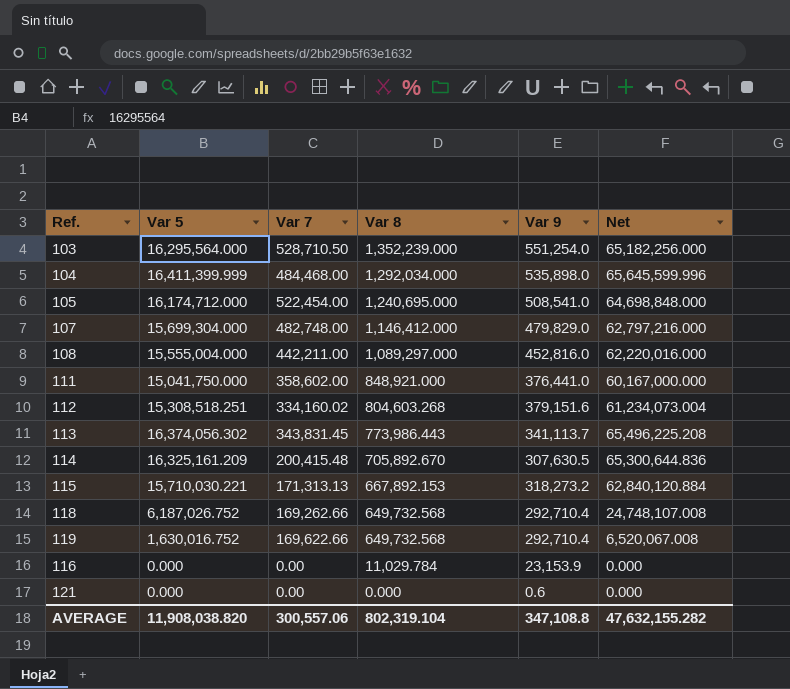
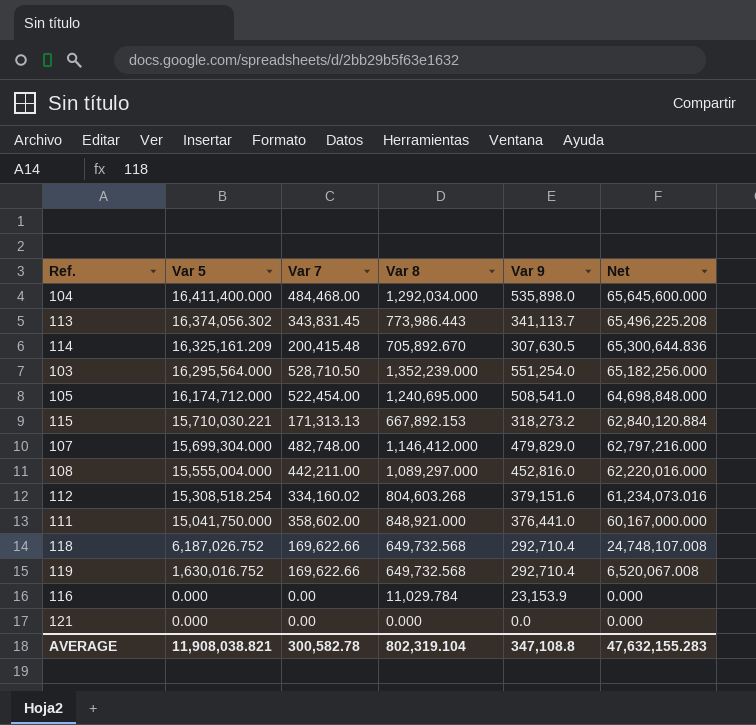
row order: Var 8 descending -> Var 5 descending
104 | Var 5: 16,411,399.999 -> 16,411,400.000
104 | Net: 65,645,599.996 -> 65,645,600.000
112 | Var 5: 15,308,518.251 -> 15,308,518.254
112 | Net: 61,234,073.004 -> 61,234,073.016
118 | Var 7: 169,262.66 -> 169,622.66
121 | Var 9: 0.6 -> 0.0
AVERAGE | Var 5: 11,908,038.820 -> 11,908,038.821
AVERAGE | Var 7: 300,557.06 -> 300,582.78
AVERAGE | Net: 47,632,155.282 -> 47,632,155.283

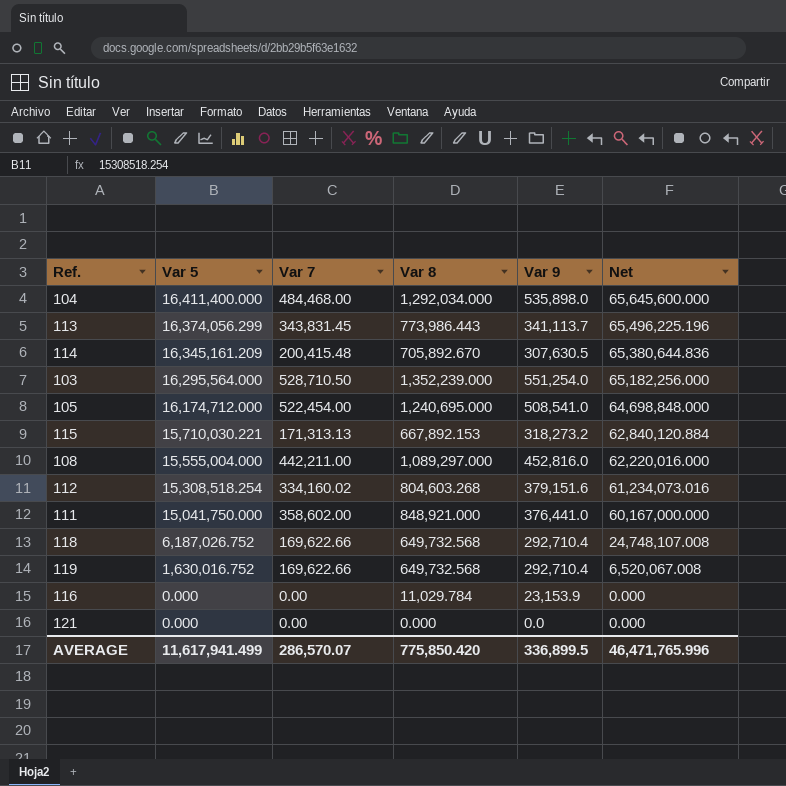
row 107: 15,699,304.000 | 482,748.00 | 1,146,412.000 | 479,829.0 | 62,797,216.000 -> none
113 | Var 5: 16,374,056.302 -> 16,374,056.299
113 | Net: 65,496,225.208 -> 65,496,225.196
114 | Var 5: 16,325,161.209 -> 16,345,161.209
114 | Net: 65,300,644.836 -> 65,380,644.836
AVERAGE | Var 5: 11,908,038.821 -> 11,617,941.499
AVERAGE | Var 7: 300,582.78 -> 286,570.07
AVERAGE | Var 8: 802,319.104 -> 775,850.420
AVERAGE | Var 9: 347,108.8 -> 336,899.5
AVERAGE | Net: 47,632,155.283 -> 46,471,765.996

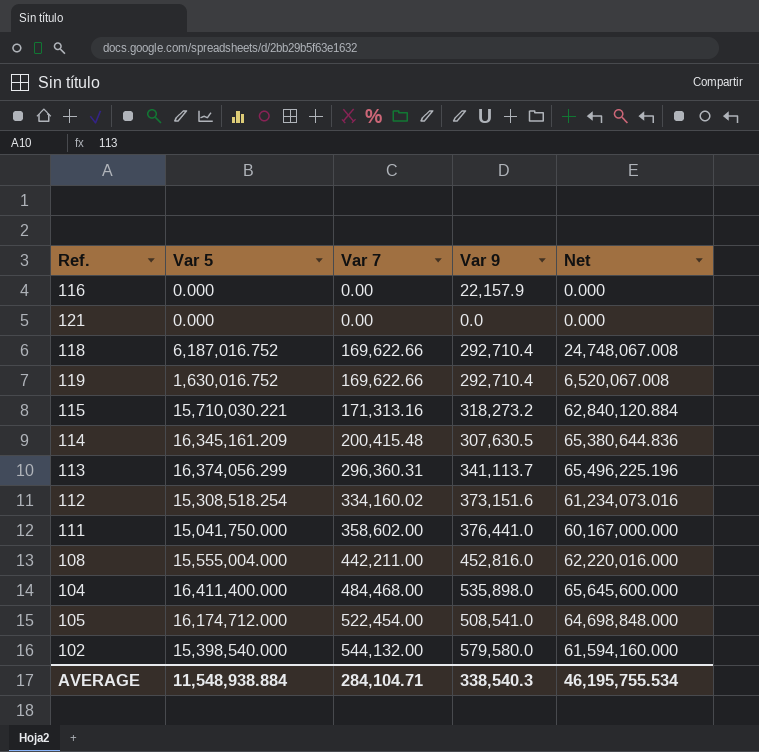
row order: Var 5 descending -> Var 7 ascending
column Var 8 | position: 4 -> none
row 103: 16,295,564.000 | 528,710.50 | 1,352,239.000 | 551,254.0 | 65,182,256.000 -> none
116 | Var 9: 23,153.9 -> 22,157.9
118 | Var 5: 6,187,026.752 -> 6,187,016.752
118 | Net: 24,748,107.008 -> 24,748,067.008
115 | Var 7: 171,313.13 -> 171,313.16
113 | Var 7: 343,831.45 -> 296,360.31
112 | Var 9: 379,151.6 -> 373,151.6
row 102: none -> 15,398,540.000 | 544,132.00 | 579,580.0 | 61,594,160.000
AVERAGE | Var 5: 11,617,941.499 -> 11,548,938.884
AVERAGE | Var 7: 286,570.07 -> 284,104.71
AVERAGE | Var 9: 336,899.5 -> 338,540.3
AVERAGE | Net: 46,471,765.996 -> 46,195,755.534

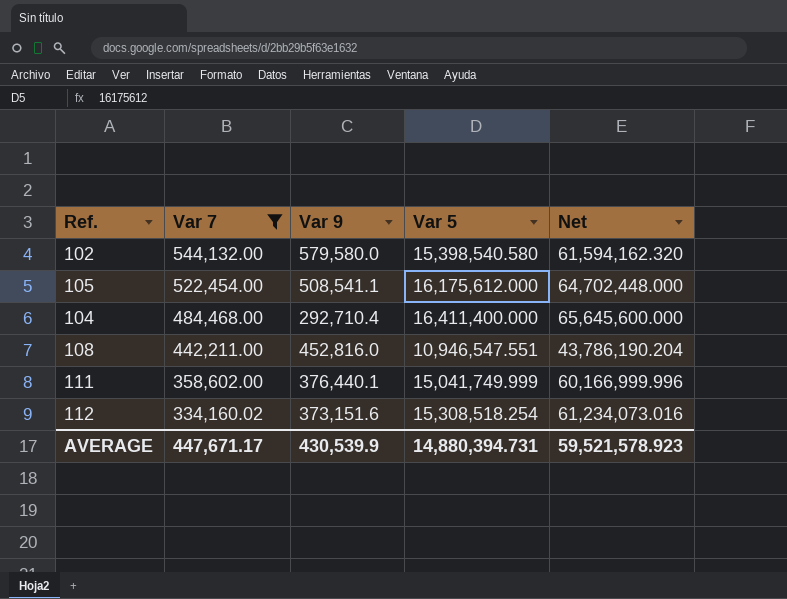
filter: none -> Var 7 >= 334,160.02
row order: Var 7 ascending -> Var 7 descending
column Var 5 | position: 2 -> 4
102 | Var 5: 15,398,540.000 -> 15,398,540.580
102 | Net: 61,594,160.000 -> 61,594,162.320
105 | Var 9: 508,541.0 -> 508,541.1
105 | Var 5: 16,174,712.000 -> 16,175,612.000
105 | Net: 64,698,848.000 -> 64,702,448.000
104 | Var 9: 535,898.0 -> 292,710.4
108 | Var 5: 15,555,004.000 -> 10,946,547.551
108 | Net: 62,220,016.000 -> 43,786,190.204
111 | Var 9: 376,441.0 -> 376,440.1
111 | Var 5: 15,041,750.000 -> 15,041,749.999
111 | Net: 60,167,000.000 -> 60,166,999.996
AVERAGE | Var 7: 284,104.71 -> 447,671.17
AVERAGE | Var 9: 338,540.3 -> 430,539.9
AVERAGE | Var 5: 11,548,938.884 -> 14,880,394.731
AVERAGE | Net: 46,195,755.534 -> 59,521,578.923

